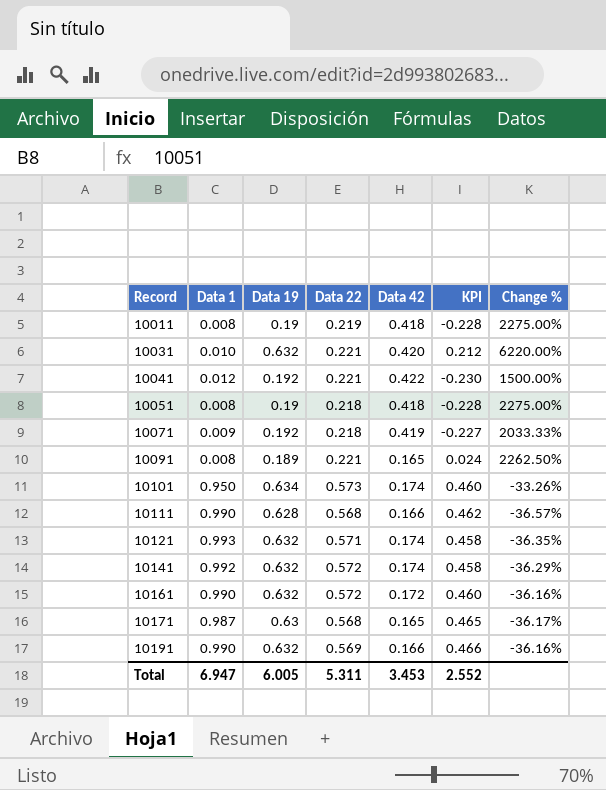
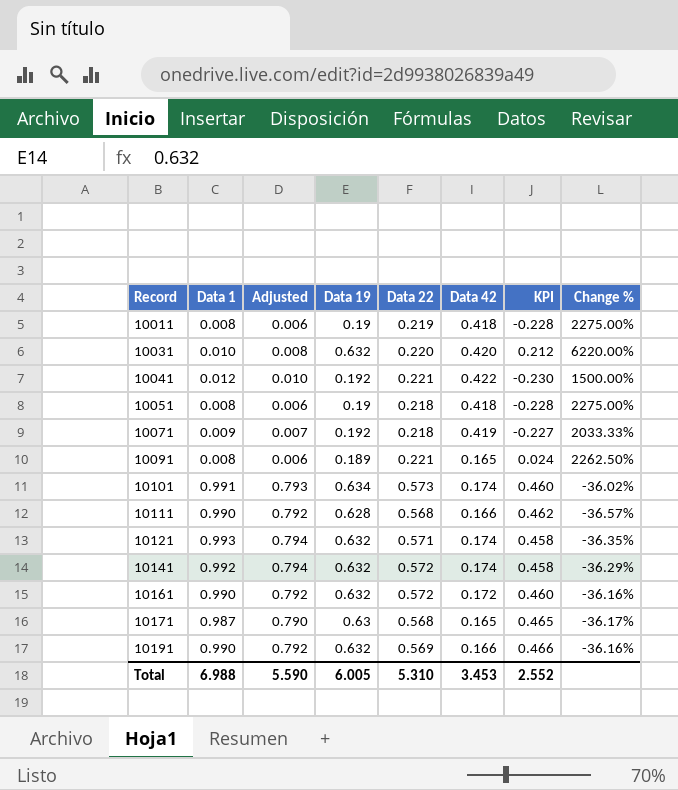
column Adjusted | formula: none -> [Data 1] * 0.8
10031 | Data 22: 0.221 -> 0.220
10101 | Data 1: 0.950 -> 0.991
10101 | Change %: -33.26% -> -36.02%
Total | Data 1: 6.947 -> 6.988
Total | Data 22: 5.311 -> 5.310

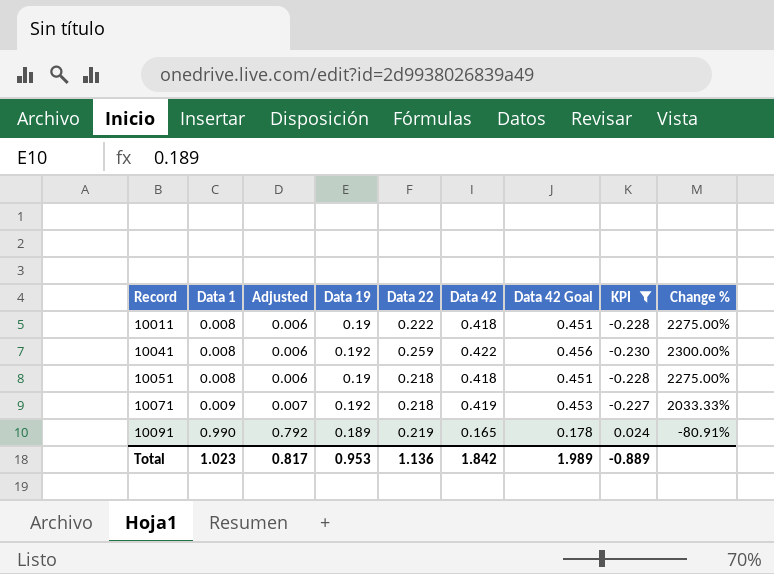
filter: none -> KPI <= 0.024
column Data 42 Goal | formula: none -> [Data 42] * 1.08
10011 | Data 22: 0.219 -> 0.222
10041 | Data 1: 0.012 -> 0.008
10041 | Adjusted: 0.010 -> 0.006
10041 | Data 22: 0.221 -> 0.259
10041 | Change %: 1500.00% -> 2300.00%
10091 | Data 1: 0.008 -> 0.990
10091 | Adjusted: 0.006 -> 0.792
10091 | Data 22: 0.221 -> 0.219
10091 | Change %: 2262.50% -> -80.91%
Total | Data 1: 6.988 -> 1.023
Total | Adjusted: 5.590 -> 0.817
Total | Data 19: 6.005 -> 0.953
Total | Data 22: 5.310 -> 1.136
Total | Data 42: 3.453 -> 1.842
Total | KPI: 2.552 -> -0.889

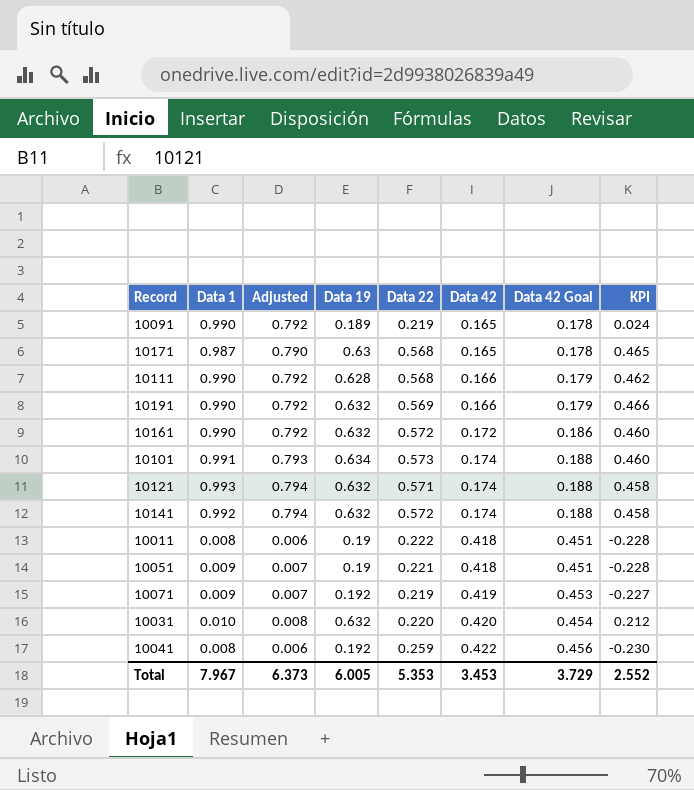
filter: KPI <= 0.024 -> none
row order: Record ascending -> Data 42 ascending
column Change % | formula: ([Data 19] - [Data 1]) / [Data 1] -> none
10051 | Data 1: 0.008 -> 0.009
10051 | Adjusted: 0.006 -> 0.007
10051 | Data 22: 0.218 -> 0.221
10071 | Data 22: 0.218 -> 0.219
Total | Data 1: 1.023 -> 7.967
Total | Adjusted: 0.817 -> 6.373
Total | Data 19: 0.953 -> 6.005
Total | Data 22: 1.136 -> 5.353
Total | Data 42: 1.842 -> 3.453
Total | Data 42 Goal: 1.989 -> 3.729
Total | KPI: -0.889 -> 2.552

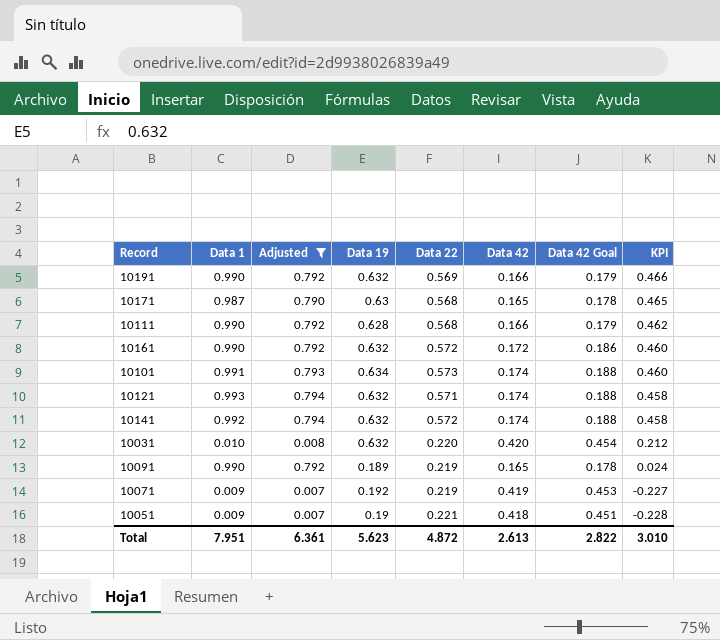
filter: none -> Adjusted != 0.006
row order: Data 42 ascending -> KPI descending
Total | Data 1: 7.967 -> 7.951
Total | Adjusted: 6.373 -> 6.361
Total | Data 19: 6.005 -> 5.623
Total | Data 22: 5.353 -> 4.872
Total | Data 42: 3.453 -> 2.613
Total | Data 42 Goal: 3.729 -> 2.822
Total | KPI: 2.552 -> 3.010

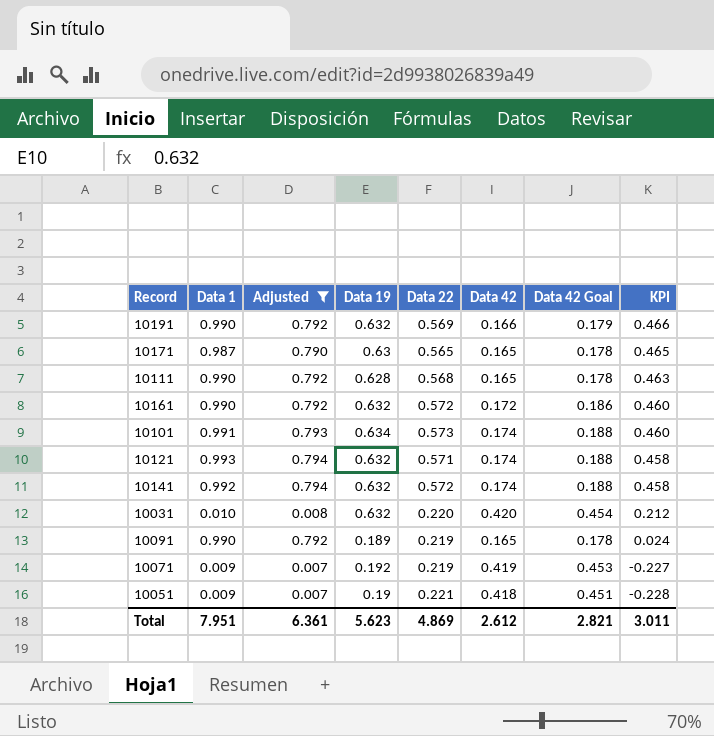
10171 | Data 22: 0.568 -> 0.565
10111 | Data 42: 0.166 -> 0.165
10111 | Data 42 Goal: 0.179 -> 0.178
10111 | KPI: 0.462 -> 0.463
Total | Data 22: 4.872 -> 4.869
Total | Data 42: 2.613 -> 2.612
Total | Data 42 Goal: 2.822 -> 2.821
Total | KPI: 3.010 -> 3.011

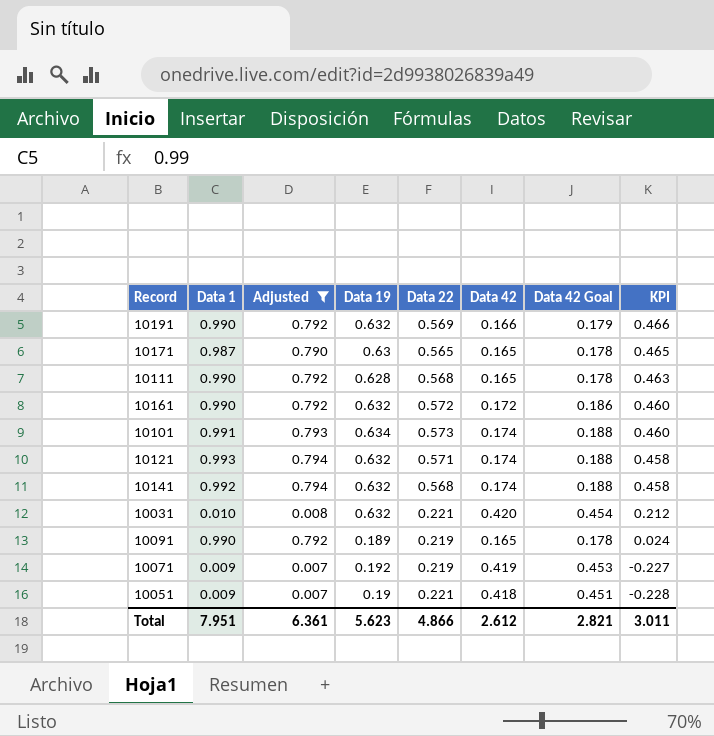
10141 | Data 22: 0.572 -> 0.568
10031 | Data 22: 0.220 -> 0.221
Total | Data 22: 4.869 -> 4.866

